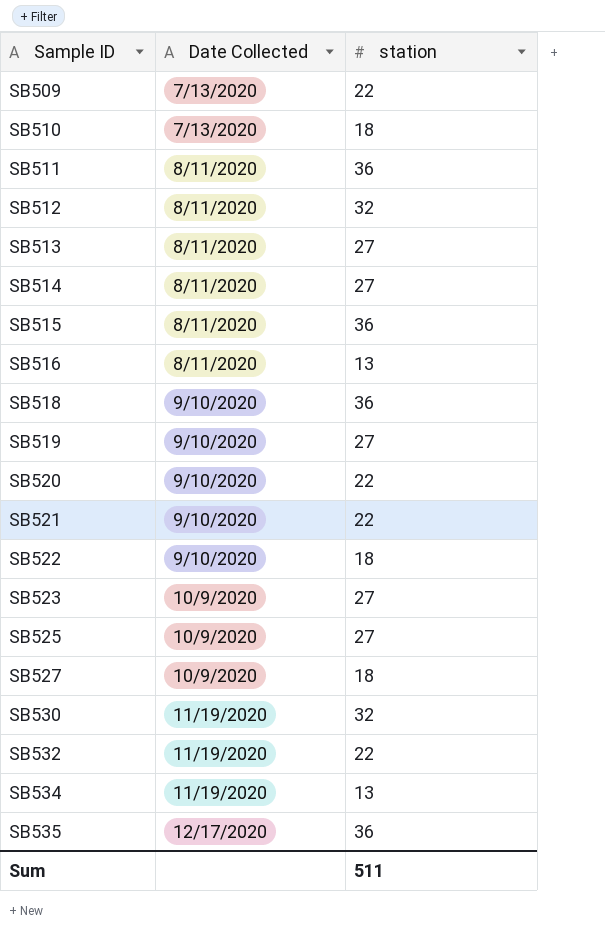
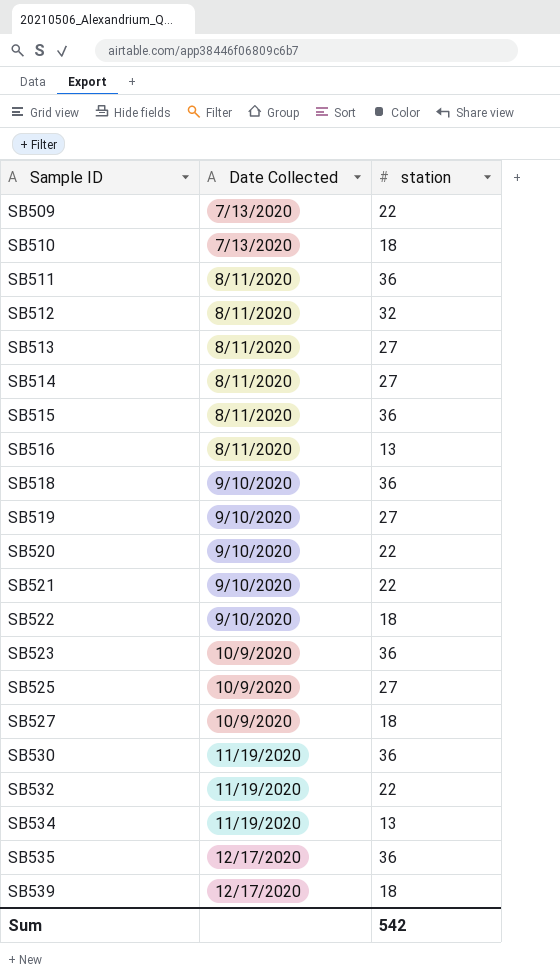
SB523 | station: 27 -> 36
SB530 | station: 32 -> 36
row SB539: none -> 12/17/2020 | 18
Sum | station: 511 -> 542

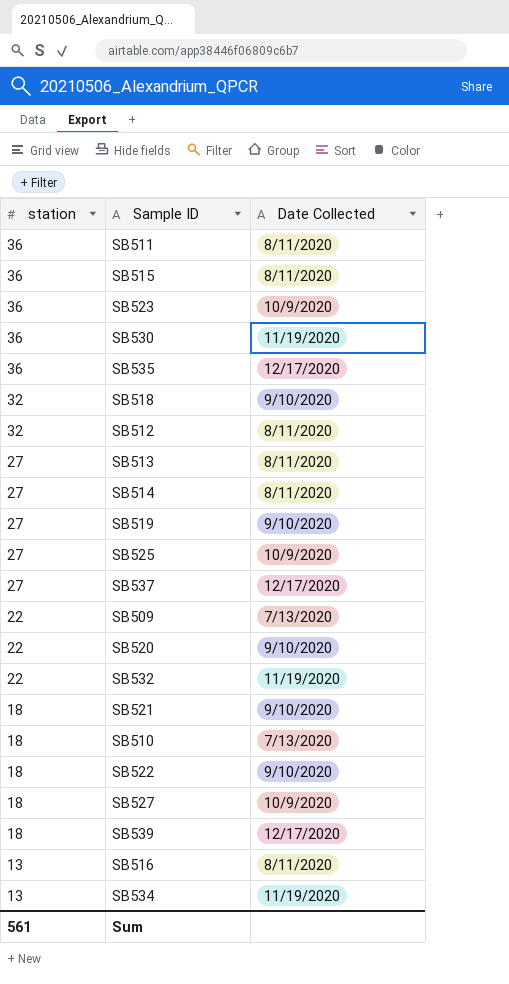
row order: Sample ID ascending -> station descending
column station | position: 3 -> 1
SB518 | station: 36 -> 32
row SB537: none -> 27 | 12/17/2020
SB521 | station: 22 -> 18
Sum | station: 542 -> 561

